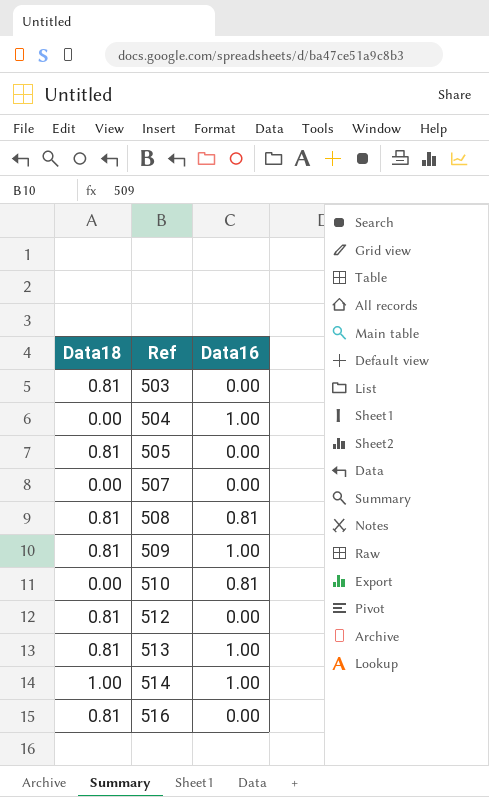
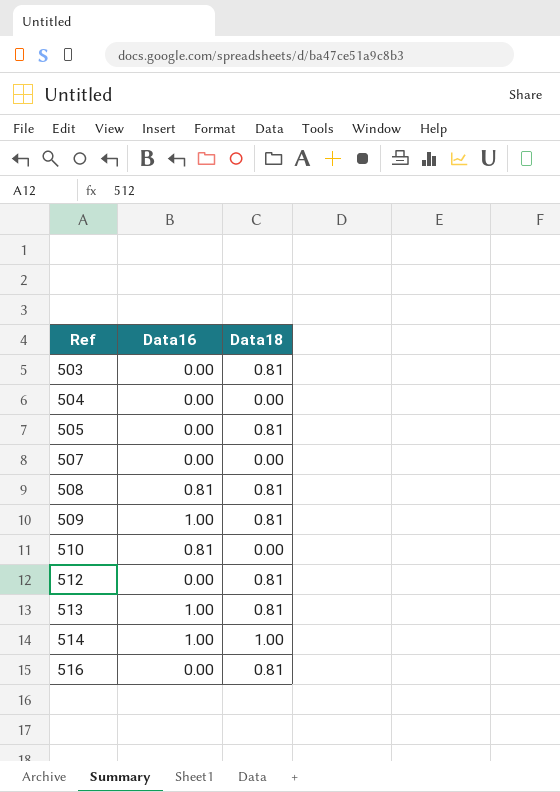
column Data18 | position: 1 -> 3
504 | Data16: 1.00 -> 0.00

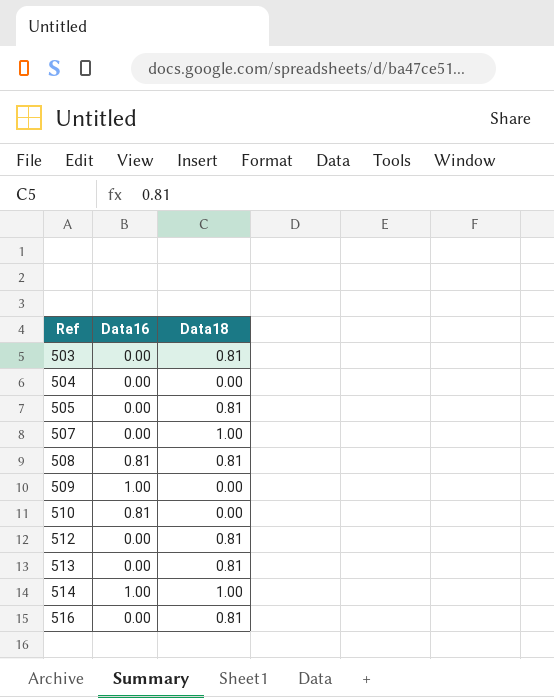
507 | Data18: 0.00 -> 1.00
509 | Data18: 0.81 -> 0.00
513 | Data16: 1.00 -> 0.00

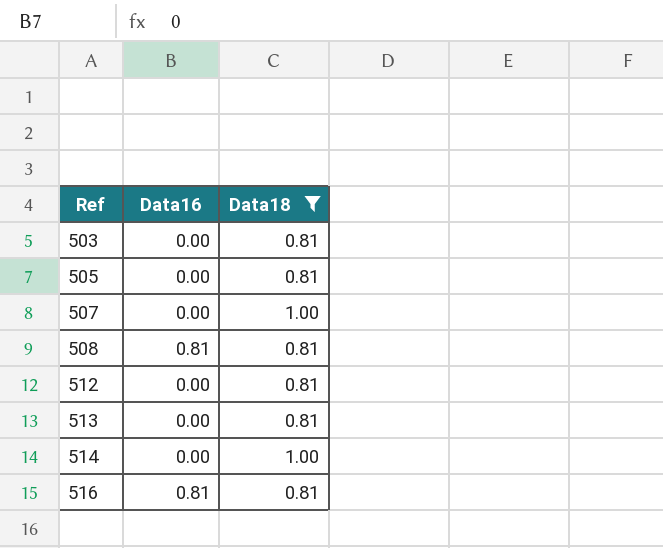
filter: none -> Data18 != 0.00
514 | Data16: 1.00 -> 0.00
516 | Data16: 0.00 -> 0.81

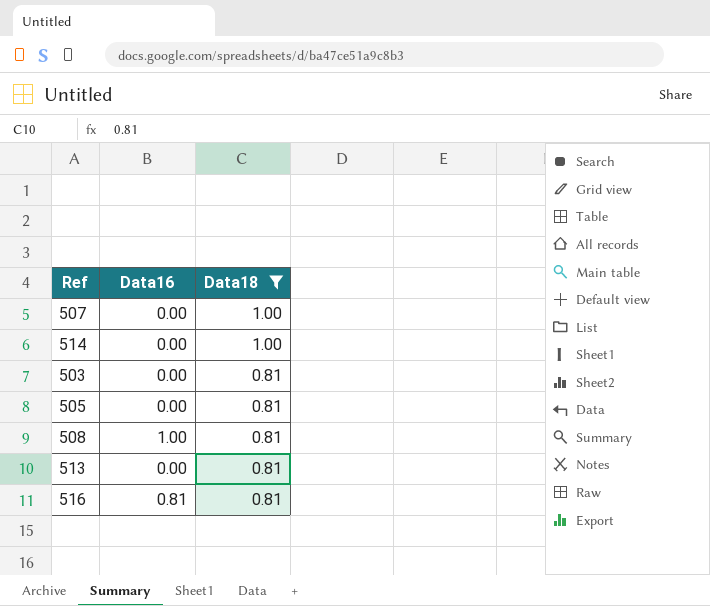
row order: Ref ascending -> Data18 descending
row 512: 0.00 | 0.81 -> none
508 | Data16: 0.81 -> 1.00

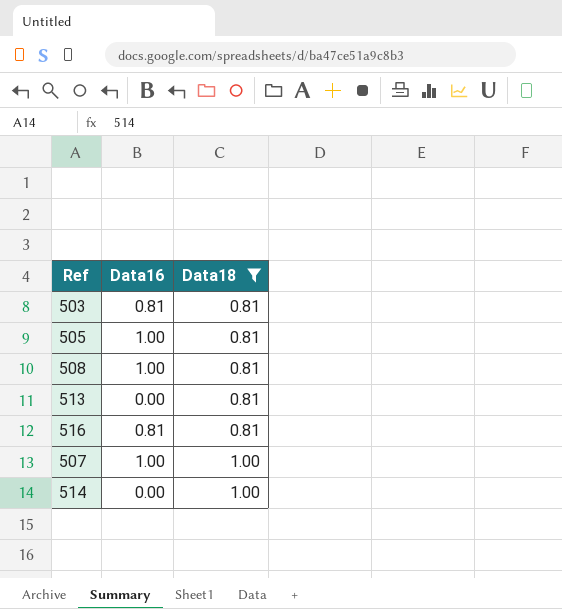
row order: Data18 descending -> Data18 ascending
503 | Data16: 0.00 -> 0.81
505 | Data16: 0.00 -> 1.00
507 | Data16: 0.00 -> 1.00

